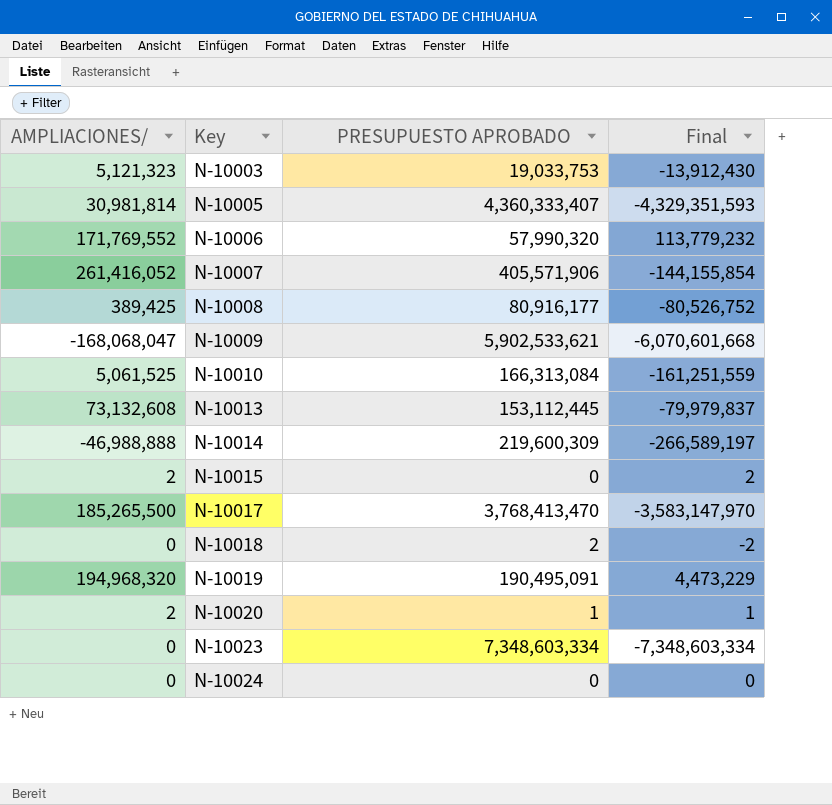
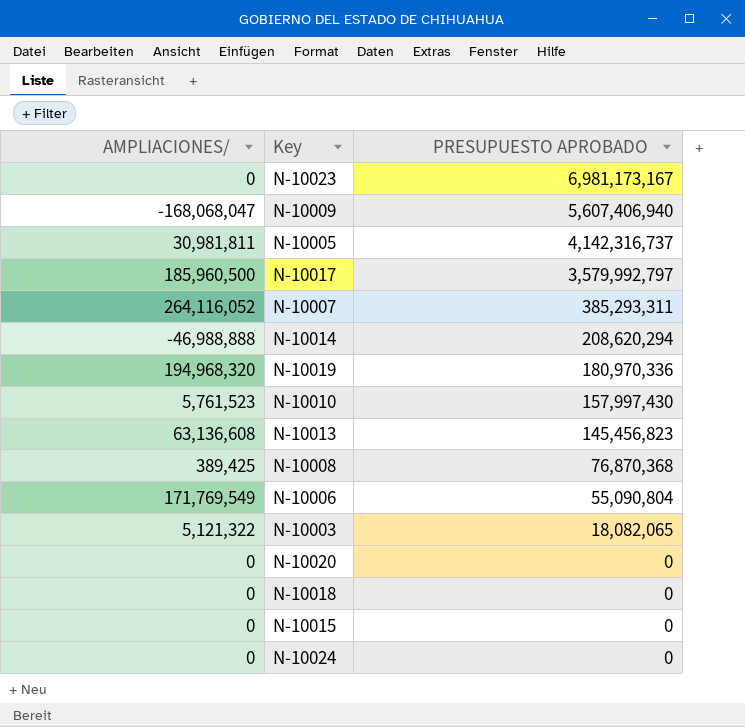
row order: Key ascending -> PRESUPUESTO APROBADO descending
column Final | formula: [AMPLIACIONES/] - [PRESUPUESTO APROBADO] -> none
N-10023 | PRESUPUESTO APROBADO: 7,348,603,334 -> 6,981,173,167
N-10009 | PRESUPUESTO APROBADO: 5,902,533,621 -> 5,607,406,940
N-10005 | AMPLIACIONES/: 30,981,814 -> 30,981,811
N-10005 | PRESUPUESTO APROBADO: 4,360,333,407 -> 4,142,316,737
N-10017 | AMPLIACIONES/: 185,265,500 -> 185,960,500
N-10017 | PRESUPUESTO APROBADO: 3,768,413,470 -> 3,579,992,797
N-10007 | AMPLIACIONES/: 261,416,052 -> 264,116,052
N-10007 | PRESUPUESTO APROBADO: 405,571,906 -> 385,293,311
N-10014 | PRESUPUESTO APROBADO: 219,600,309 -> 208,620,294
N-10019 | PRESUPUESTO APROBADO: 190,495,091 -> 180,970,336
N-10010 | AMPLIACIONES/: 5,061,525 -> 5,761,523
N-10010 | PRESUPUESTO APROBADO: 166,313,084 -> 157,997,430
N-10013 | AMPLIACIONES/: 73,132,608 -> 63,136,608
N-10013 | PRESUPUESTO APROBADO: 153,112,445 -> 145,456,823
N-10008 | PRESUPUESTO APROBADO: 80,916,177 -> 76,870,368
N-10006 | AMPLIACIONES/: 171,769,552 -> 171,769,549
N-10006 | PRESUPUESTO APROBADO: 57,990,320 -> 55,090,804
N-10003 | AMPLIACIONES/: 5,121,323 -> 5,121,322
N-10003 | PRESUPUESTO APROBADO: 19,033,753 -> 18,082,065
N-10020 | AMPLIACIONES/: 2 -> 0
N-10020 | PRESUPUESTO APROBADO: 1 -> 0
N-10018 | PRESUPUESTO APROBADO: 2 -> 0
N-10015 | AMPLIACIONES/: 2 -> 0

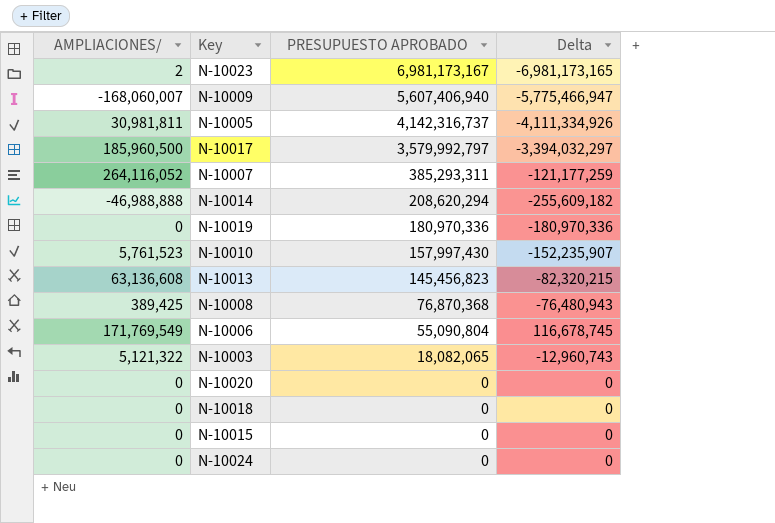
column Delta | formula: none -> [AMPLIACIONES/] - [PRESUPUESTO APROBADO]
N-10023 | AMPLIACIONES/: 0 -> 2
N-10009 | AMPLIACIONES/: -168,068,047 -> -168,060,007
N-10019 | AMPLIACIONES/: 194,968,320 -> 0

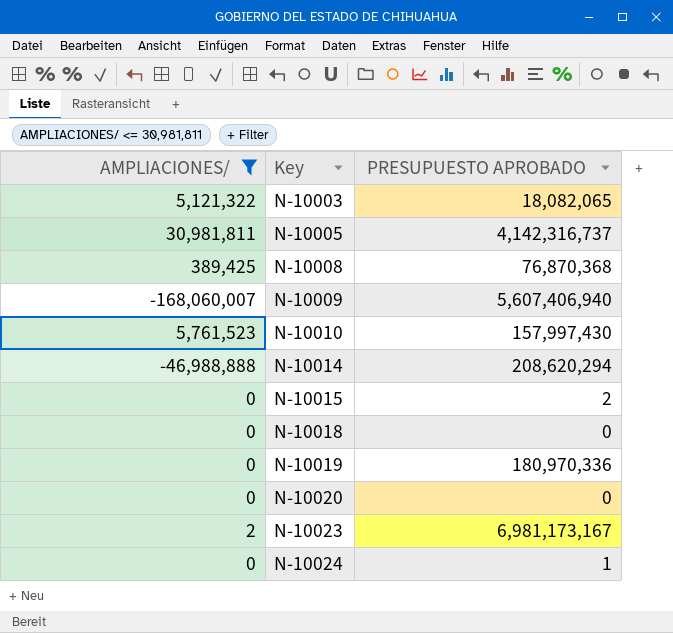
filter: none -> AMPLIACIONES/ <= 30,981,811
row order: PRESUPUESTO APROBADO descending -> Key ascending
column Delta | formula: [AMPLIACIONES/] - [PRESUPUESTO APROBADO] -> none
N-10015 | PRESUPUESTO APROBADO: 0 -> 2
N-10024 | PRESUPUESTO APROBADO: 0 -> 1

